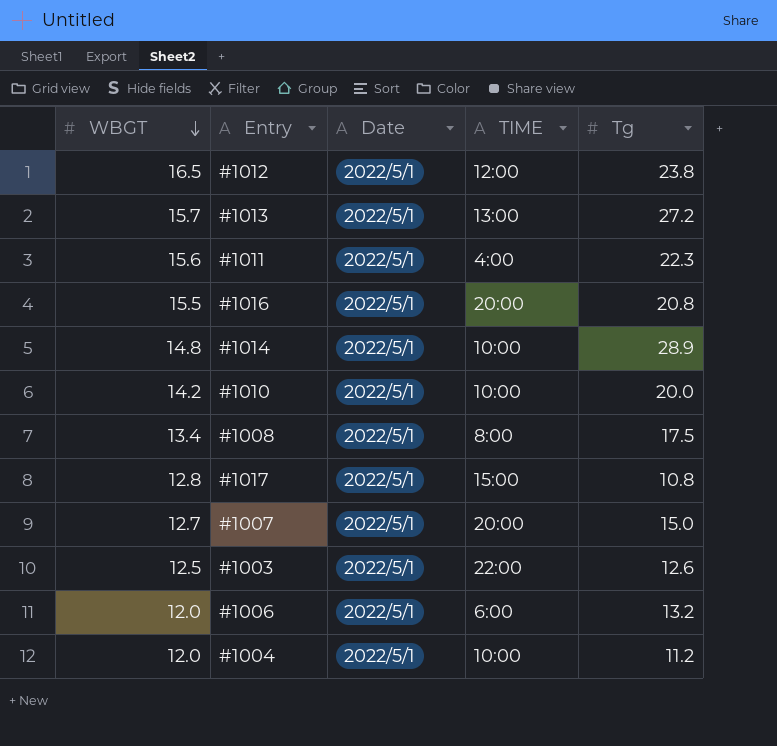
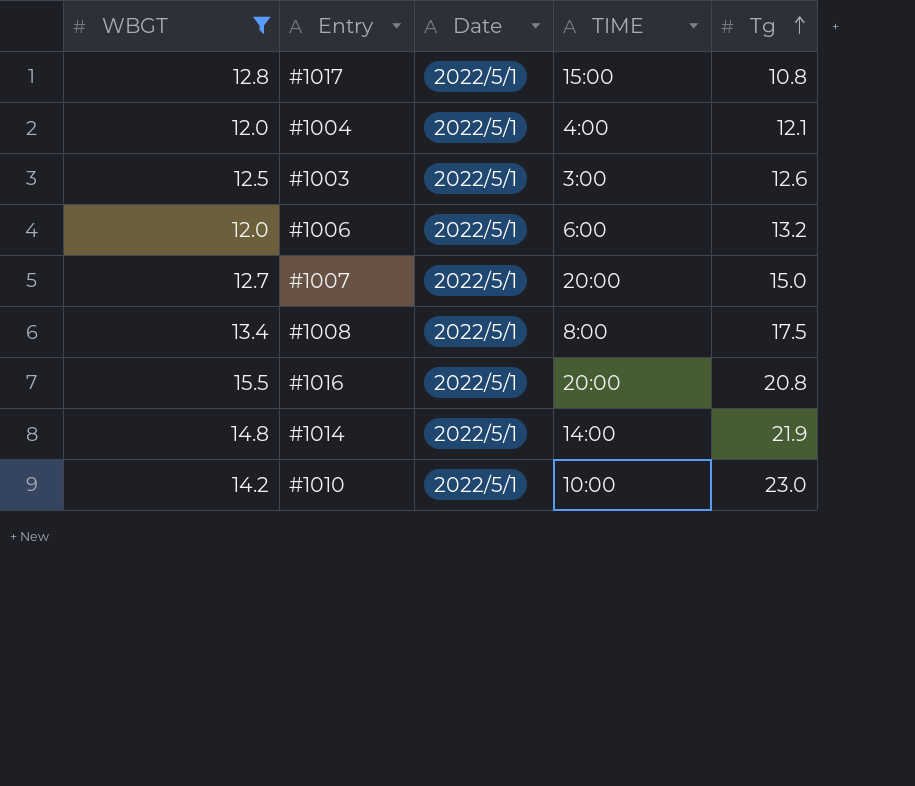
filter: none -> WBGT <= 15.5
row order: WBGT descending -> Tg ascending
#1004 | TIME: 10:00 -> 4:00
#1004 | Tg: 11.2 -> 12.1
#1003 | TIME: 22:00 -> 3:00
#1014 | TIME: 10:00 -> 14:00
#1014 | Tg: 28.9 -> 21.9
#1010 | Tg: 20.0 -> 23.0

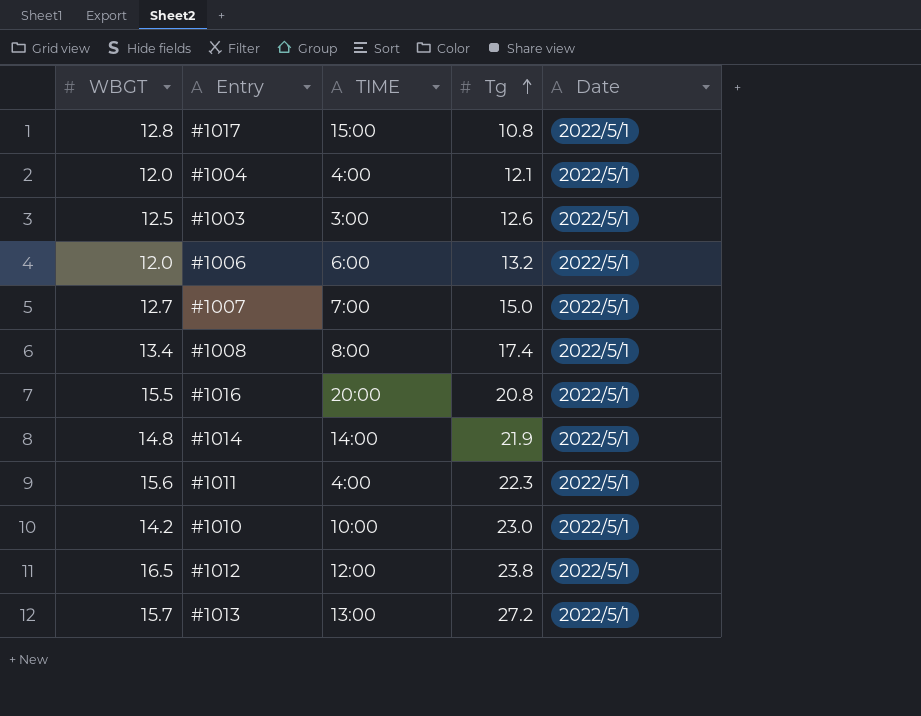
filter: WBGT <= 15.5 -> none
column Date | position: 3 -> 5
#1007 | TIME: 20:00 -> 7:00
#1008 | Tg: 17.5 -> 17.4

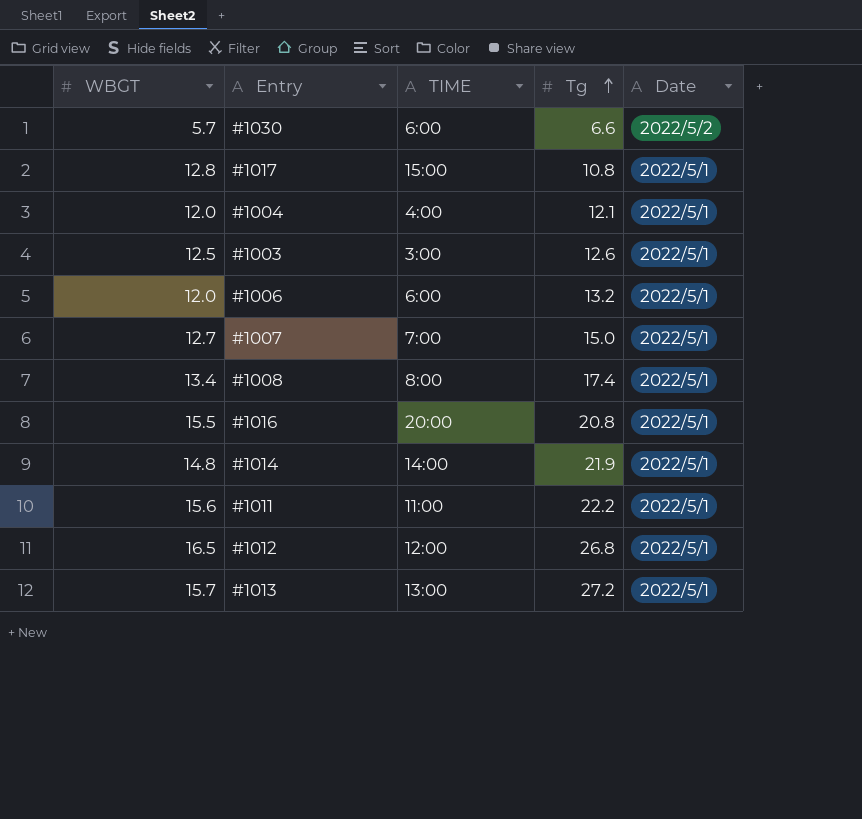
row #1010: 14.2 | 10:00 | 23.0 | 2022/5/1 -> none
row #1030: none -> 5.7 | 6:00 | 6.6 | 2022/5/2
#1011 | TIME: 4:00 -> 11:00
#1011 | Tg: 22.3 -> 22.2
#1012 | Tg: 23.8 -> 26.8

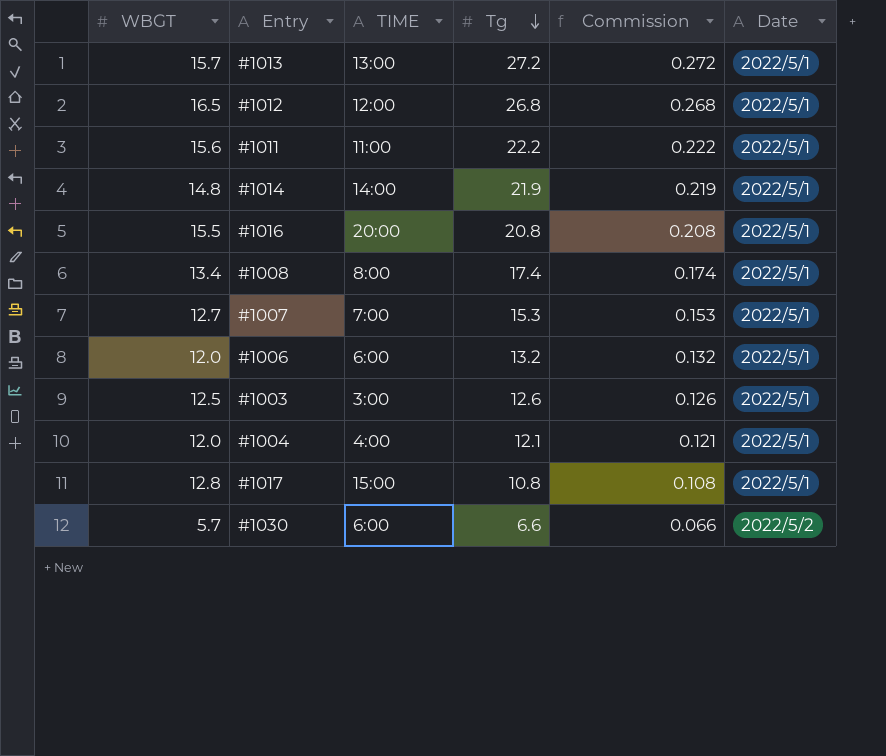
row order: Tg ascending -> Tg descending
column Commission | formula: none -> [Tg] * 0.01
#1007 | Tg: 15.0 -> 15.3

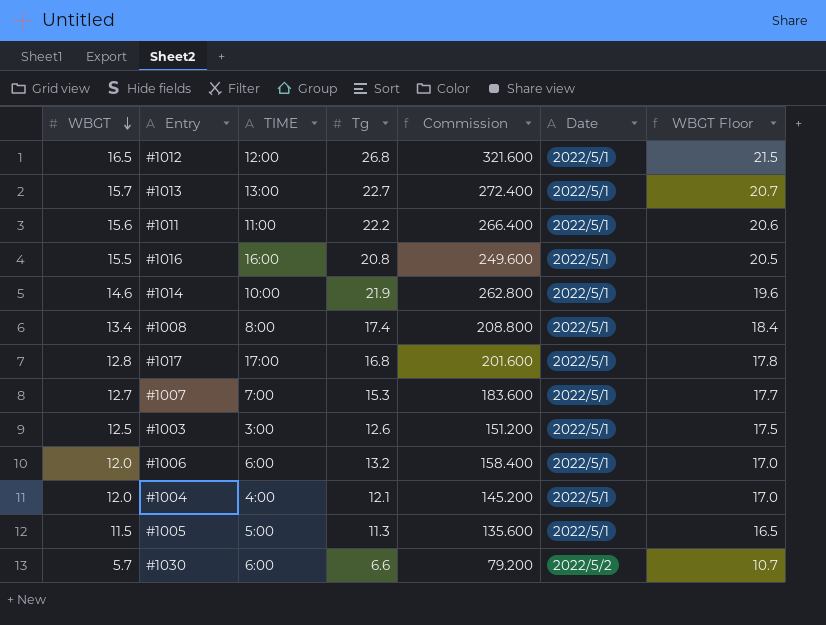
row order: Tg descending -> WBGT descending
column Commission | formula: [Tg] * 0.01 -> [Tg] * 12
column WBGT Floor | formula: none -> [WBGT] + 5
#1013 | Tg: 27.2 -> 22.7
#1016 | TIME: 20:00 -> 16:00
#1014 | WBGT: 14.8 -> 14.6
#1014 | TIME: 14:00 -> 10:00
#1017 | TIME: 15:00 -> 17:00
#1017 | Tg: 10.8 -> 16.8
row #1005: none -> 11.5 | 5:00 | 11.3 | 135.600 | 2022/5/1 | 16.5

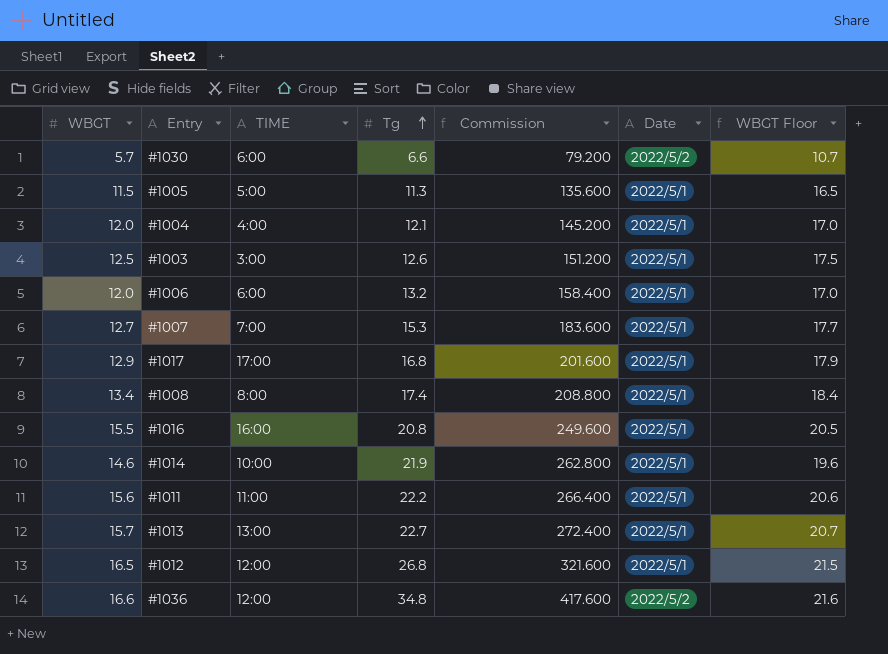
row order: WBGT descending -> Tg ascending
#1017 | WBGT: 12.8 -> 12.9
#1017 | WBGT Floor: 17.8 -> 17.9
row #1036: none -> 16.6 | 12:00 | 34.8 | 417.600 | 2022/5/2 | 21.6

